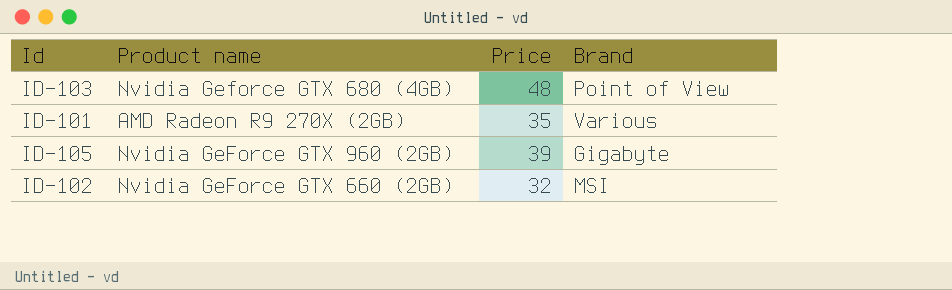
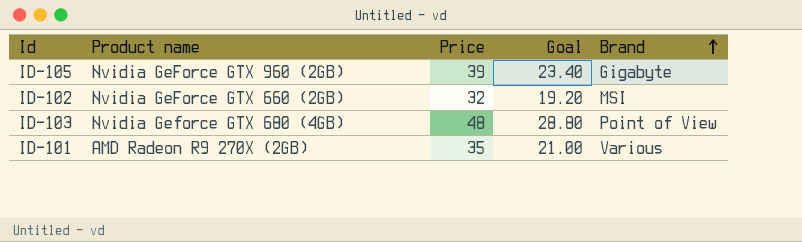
row order: none -> Brand ascending
column Goal | formula: none -> [Price] * 0.6

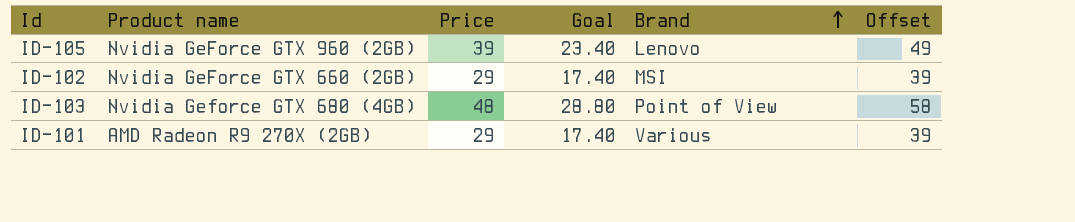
column Offset | formula: none -> [Price] + 10
ID-105 | Brand: Gigabyte -> Lenovo
ID-102 | Price: 32 -> 29
ID-102 | Goal: 19.20 -> 17.40
ID-101 | Price: 35 -> 29
ID-101 | Goal: 21.00 -> 17.40

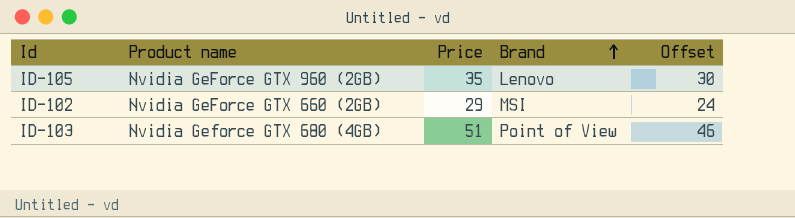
column Goal | formula: [Price] * 0.6 -> none
column Offset | formula: [Price] + 10 -> [Price] - 5
row ID-101: AMD Radeon R9 270X (2GB) | 29 | 17.40 | Various | 39 -> none
ID-105 | Price: 39 -> 35
ID-103 | Price: 48 -> 51

